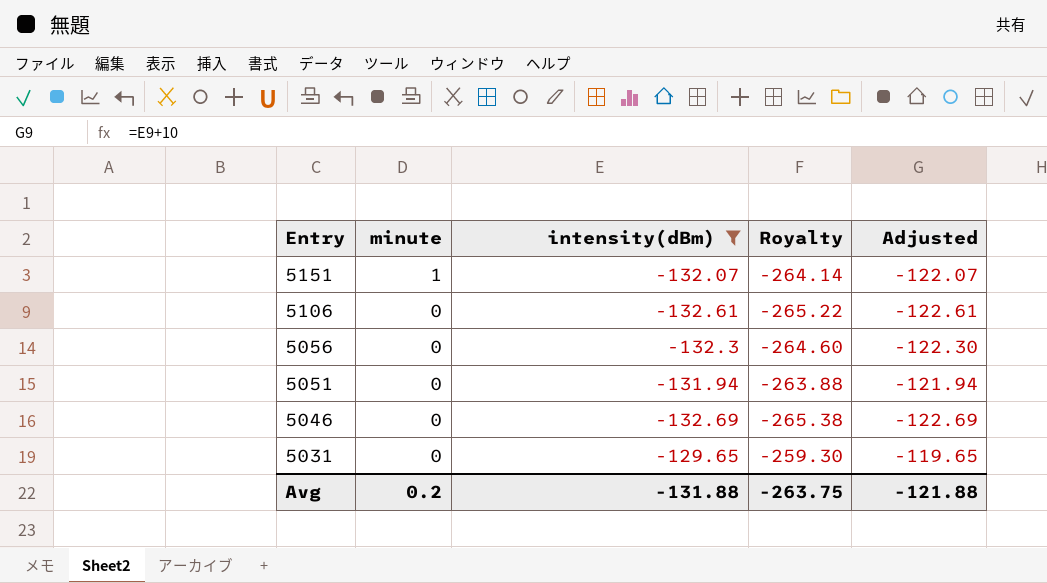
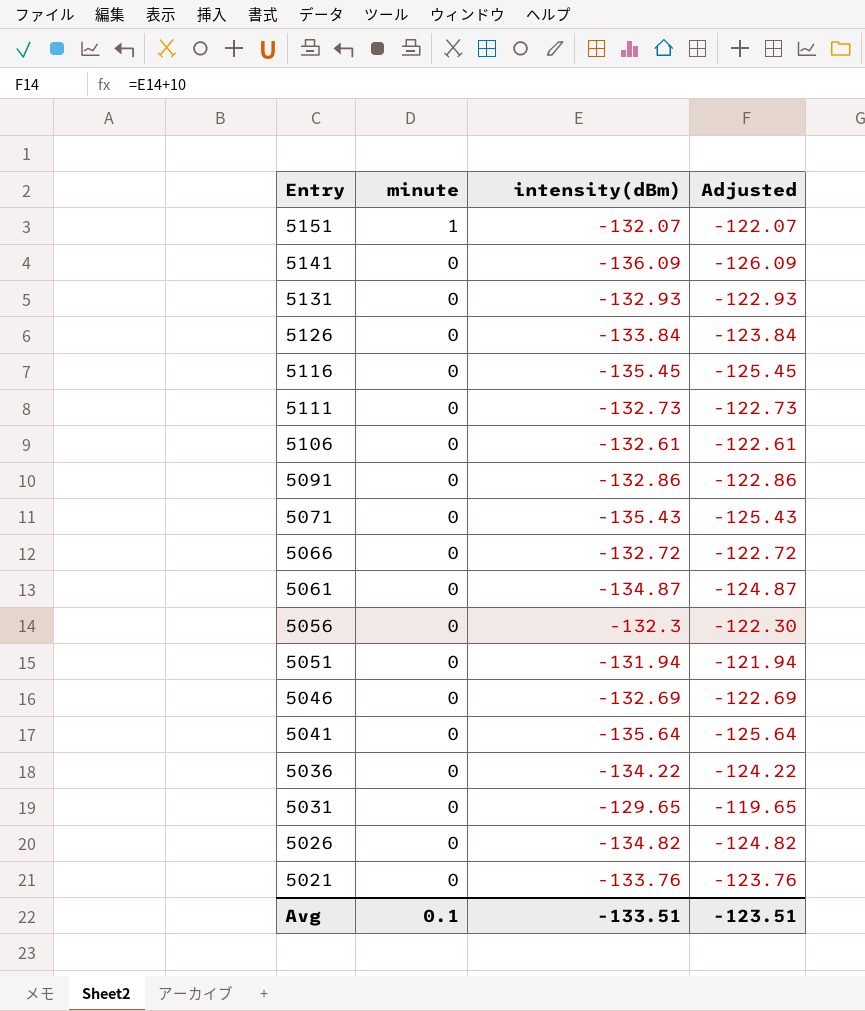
filter: intensity(dBm) >= -132.69 -> none
column Royalty | formula: [intensity(dBm)] * 2 -> none
Avg | minute: 0.2 -> 0.1
Avg | intensity(dBm): -131.88 -> -133.51
Avg | Adjusted: -121.88 -> -123.51

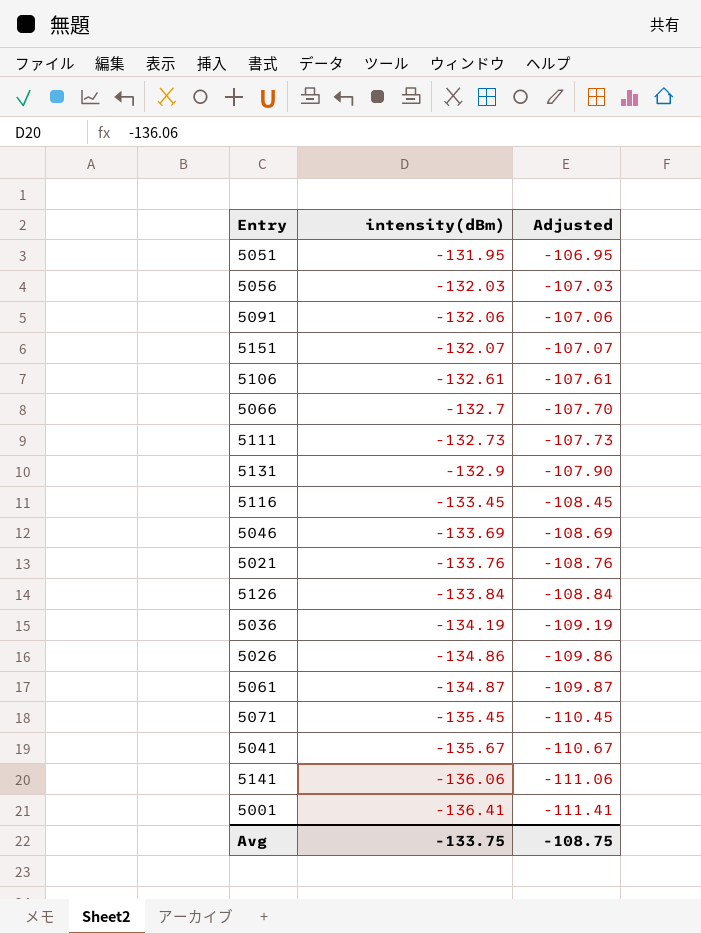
row order: Entry descending -> intensity(dBm) descending
column minute | position: 2 -> none
column Adjusted | formula: [intensity(dBm)] + 10 -> [intensity(dBm)] + 25
row 5031: 0 | -129.65 | -119.65 -> none
5051 | intensity(dBm): -131.94 -> -131.95
5056 | intensity(dBm): -132.3 -> -132.03
5091 | intensity(dBm): -132.86 -> -132.06
5066 | intensity(dBm): -132.72 -> -132.7
5131 | intensity(dBm): -132.93 -> -132.9
5116 | intensity(dBm): -135.45 -> -133.45
5046 | intensity(dBm): -132.69 -> -133.69
5036 | intensity(dBm): -134.22 -> -134.19
5026 | intensity(dBm): -134.82 -> -134.86
5071 | intensity(dBm): -135.43 -> -135.45
5041 | intensity(dBm): -135.64 -> -135.67
5141 | intensity(dBm): -136.09 -> -136.06
row 5001: none -> -136.41 | -111.41
Avg | intensity(dBm): -133.51 -> -133.75
Avg | Adjusted: -123.51 -> -108.75

